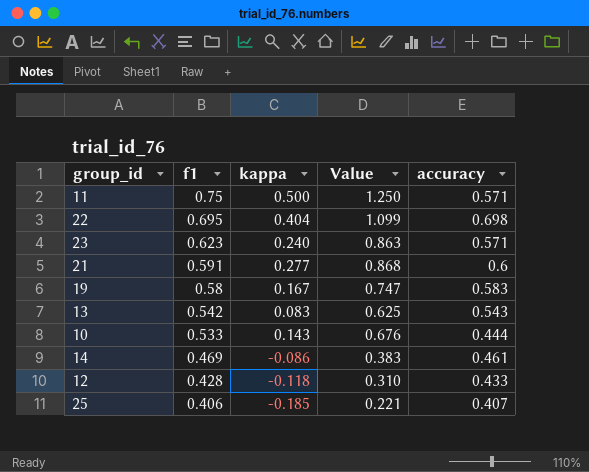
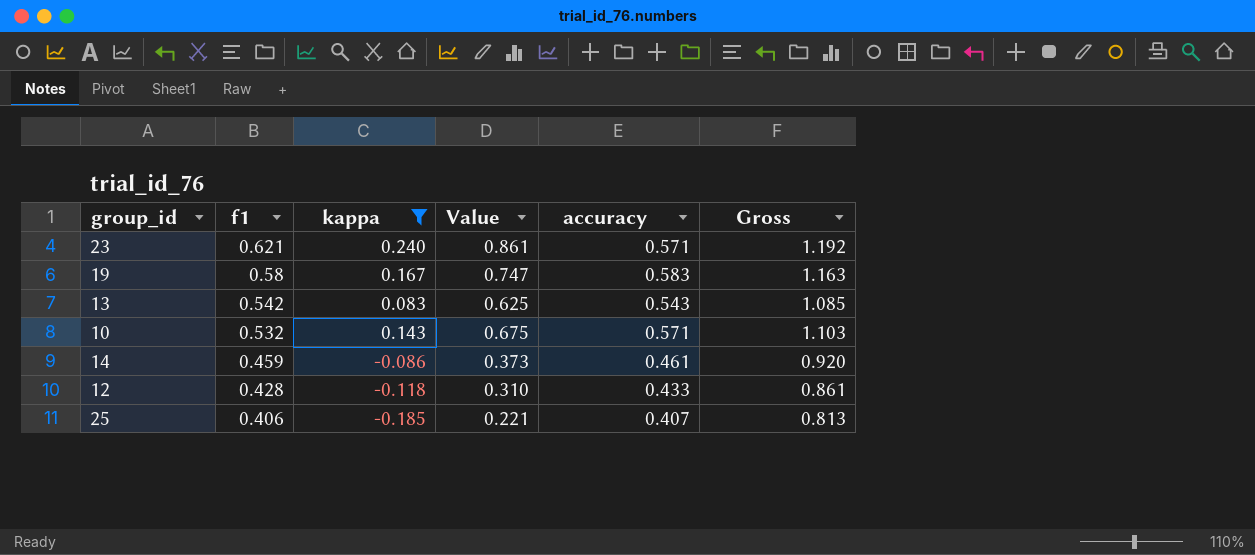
filter: none -> kappa <= 0.240
column Gross | formula: none -> [f1] + [accuracy]
23 | f1: 0.623 -> 0.621
23 | Value: 0.863 -> 0.861
10 | f1: 0.533 -> 0.532
10 | Value: 0.676 -> 0.675
10 | accuracy: 0.444 -> 0.571
14 | f1: 0.469 -> 0.459
14 | Value: 0.383 -> 0.373

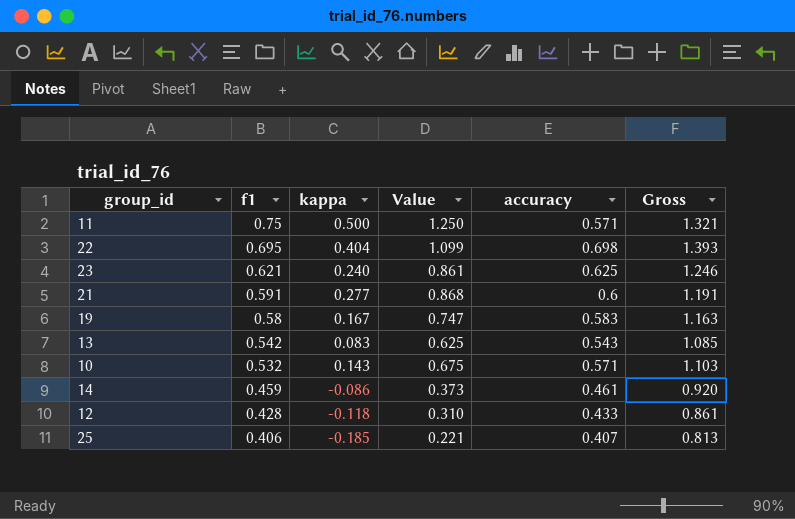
filter: kappa <= 0.240 -> none
23 | accuracy: 0.571 -> 0.625
23 | Gross: 1.192 -> 1.246

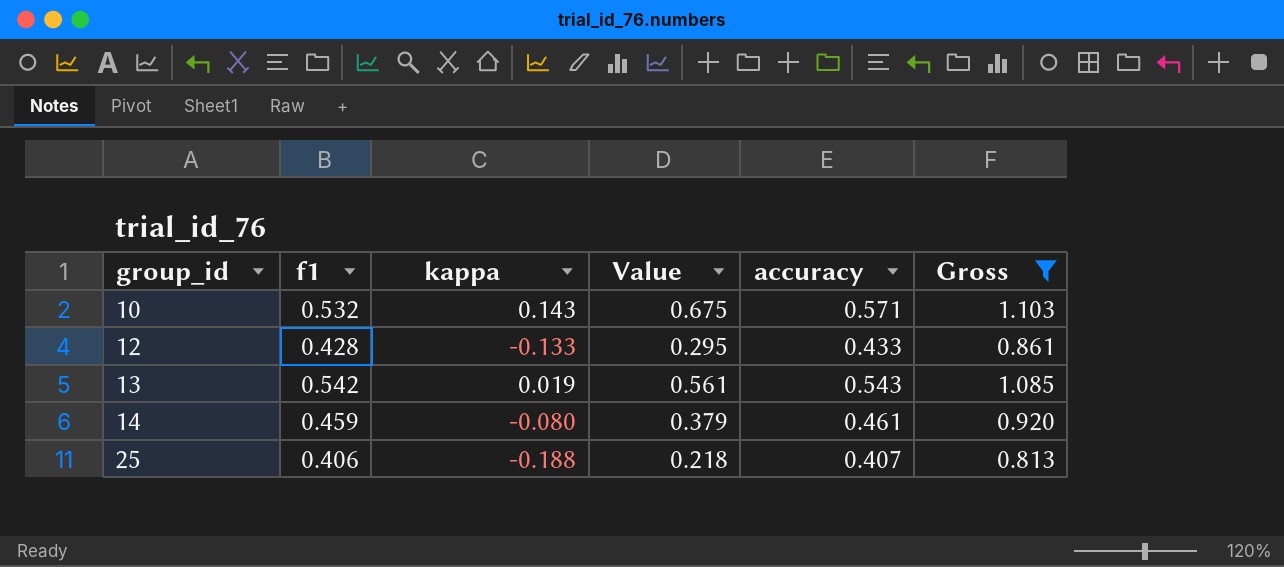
filter: none -> Gross <= 1.103
row order: f1 descending -> group_id ascending
12 | kappa: -0.118 -> -0.133
12 | Value: 0.310 -> 0.295
13 | kappa: 0.083 -> 0.019
13 | Value: 0.625 -> 0.561
14 | kappa: -0.086 -> -0.080
14 | Value: 0.373 -> 0.379
25 | kappa: -0.185 -> -0.188
25 | Value: 0.221 -> 0.218

